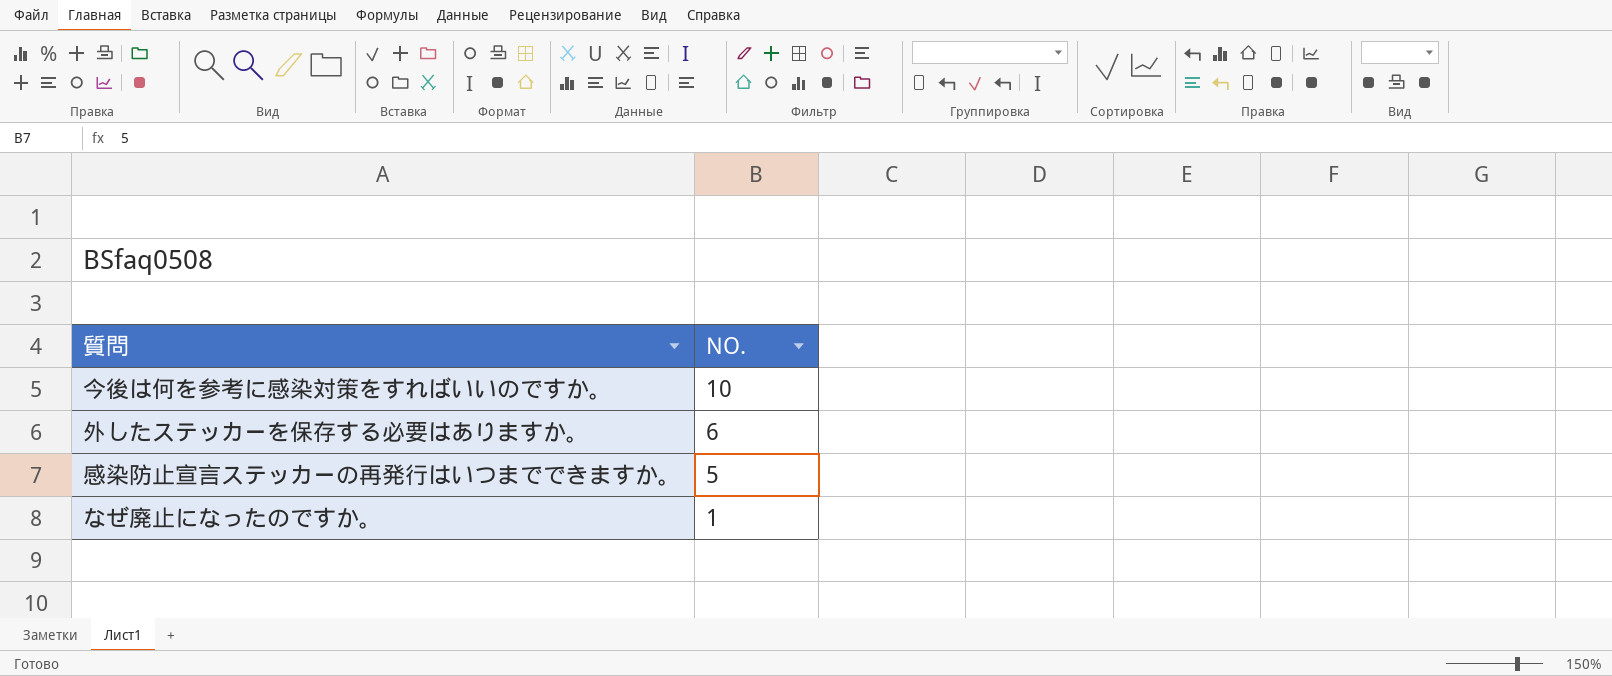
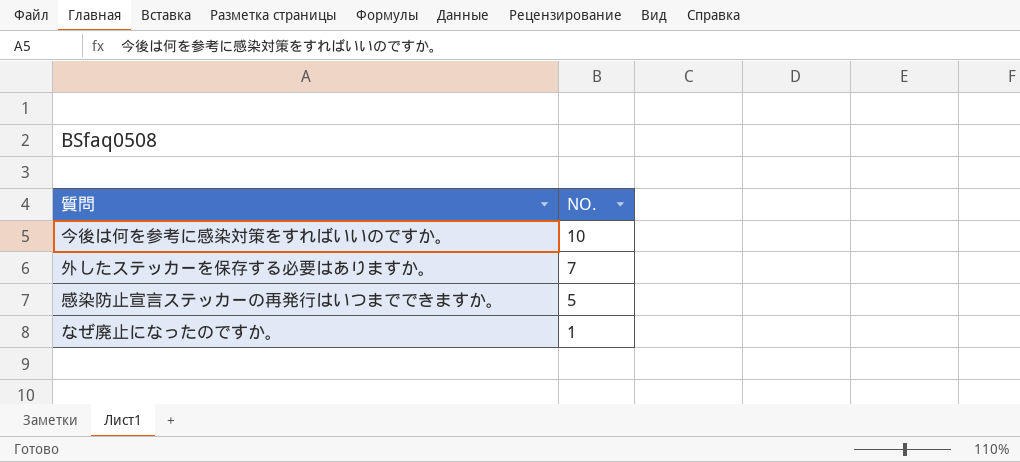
外したステッカーを保存する必要はありますか。 | NO.: 6 -> 7

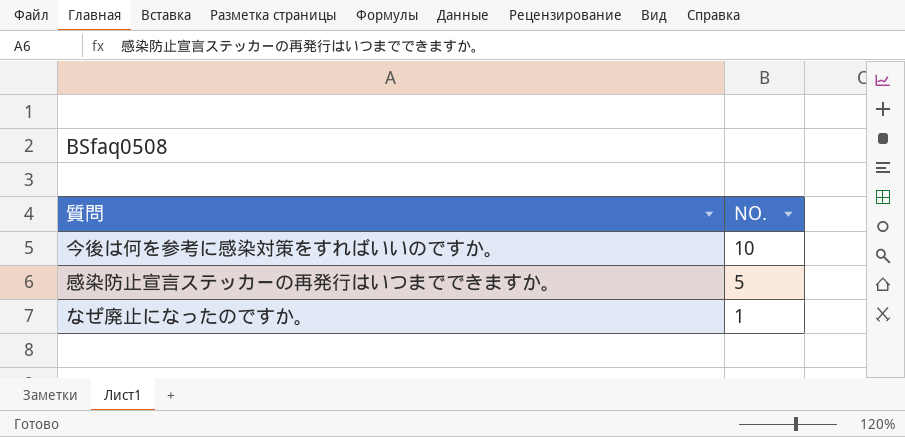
row 外したステッカーを保存する必要はありますか。: 7 -> none

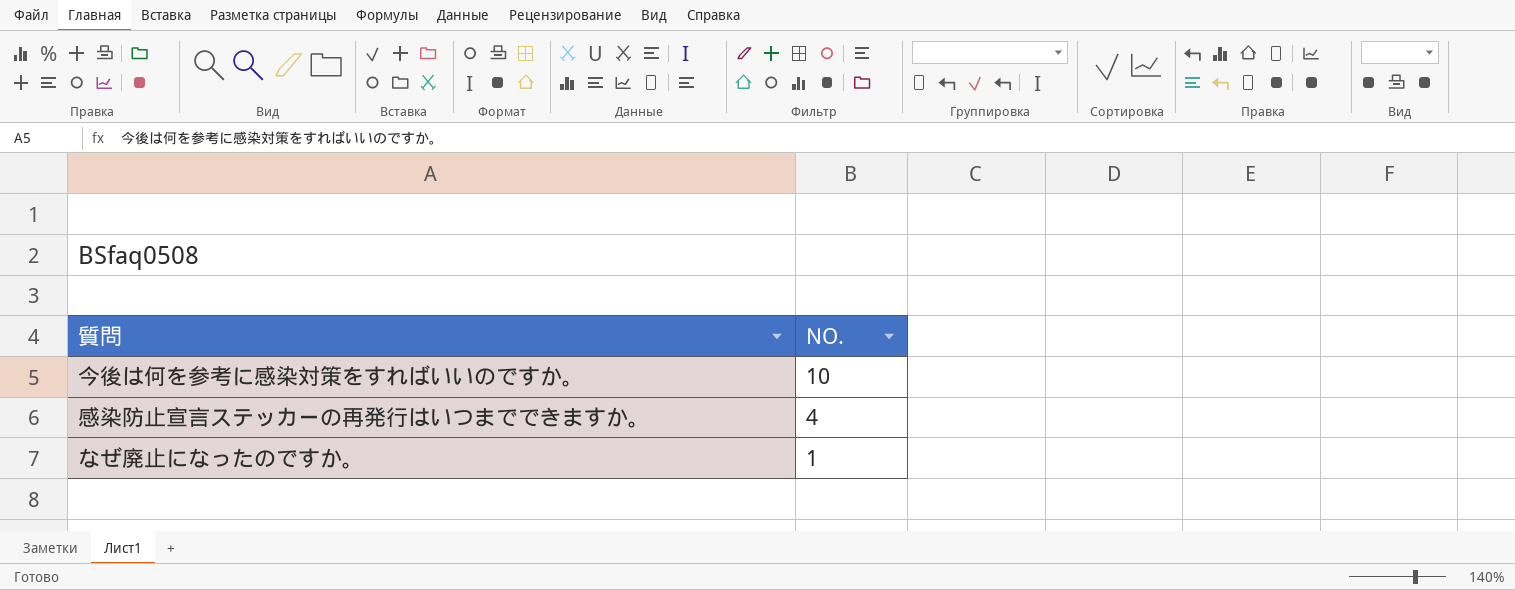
感染防止宣言ステッカーの再発行はいつまでできますか。 | NO.: 5 -> 4

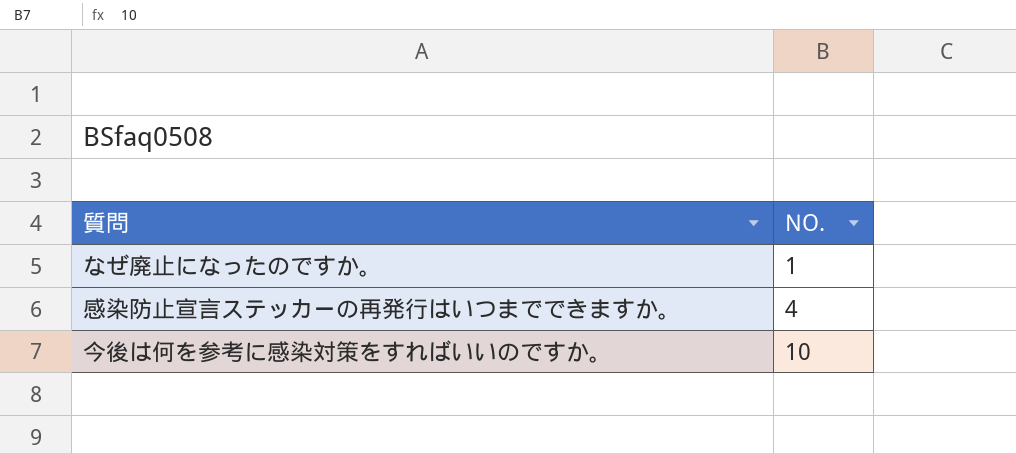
row order: NO. descending -> NO. ascending

